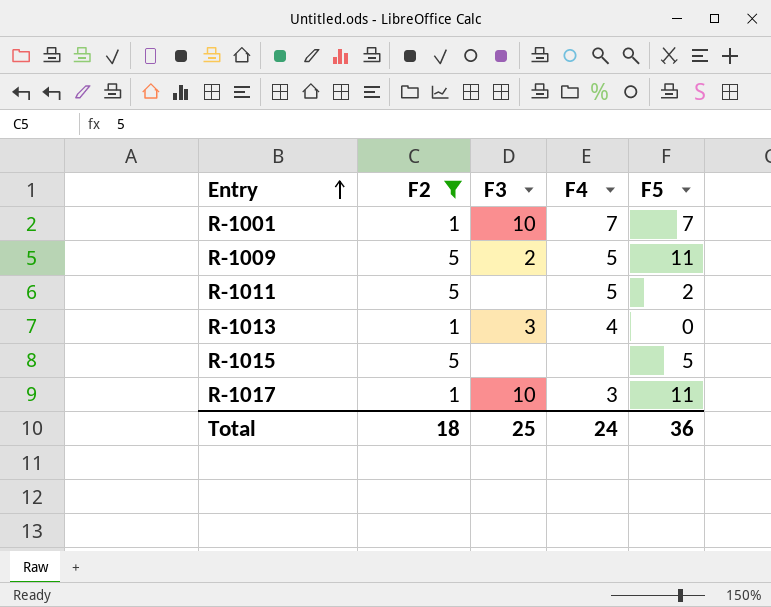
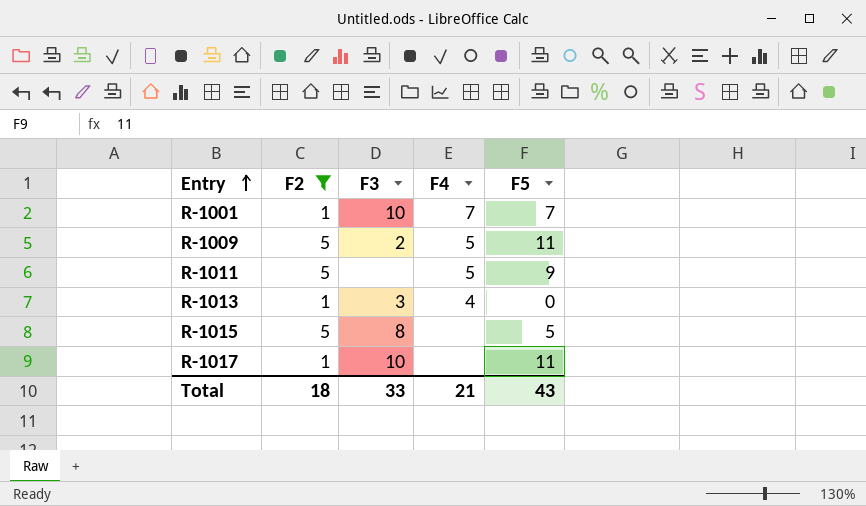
R-1011 | F5: 2 -> 9
R-1015 | F3: none -> 8
R-1017 | F4: 3 -> none
Total | F3: 25 -> 33
Total | F4: 24 -> 21
Total | F5: 36 -> 43

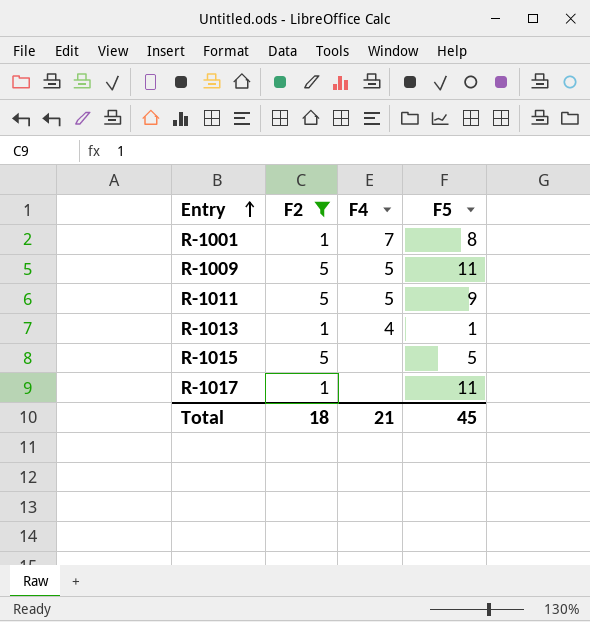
column F3 | position: 3 -> none
R-1001 | F5: 7 -> 8
R-1013 | F5: 0 -> 1
Total | F5: 43 -> 45

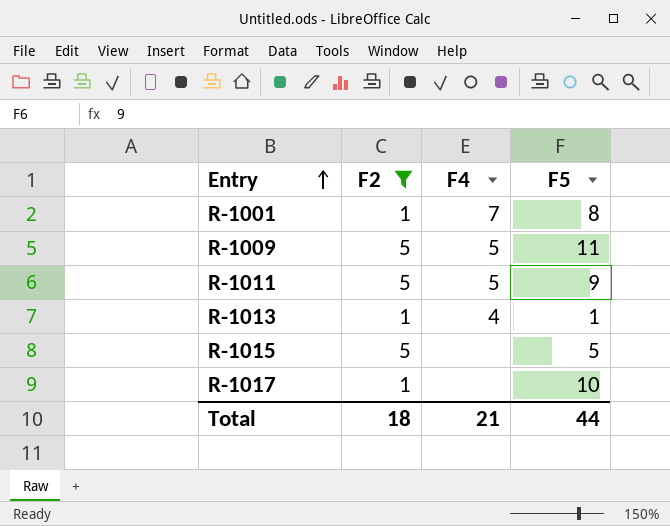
R-1017 | F5: 11 -> 10
Total | F5: 45 -> 44

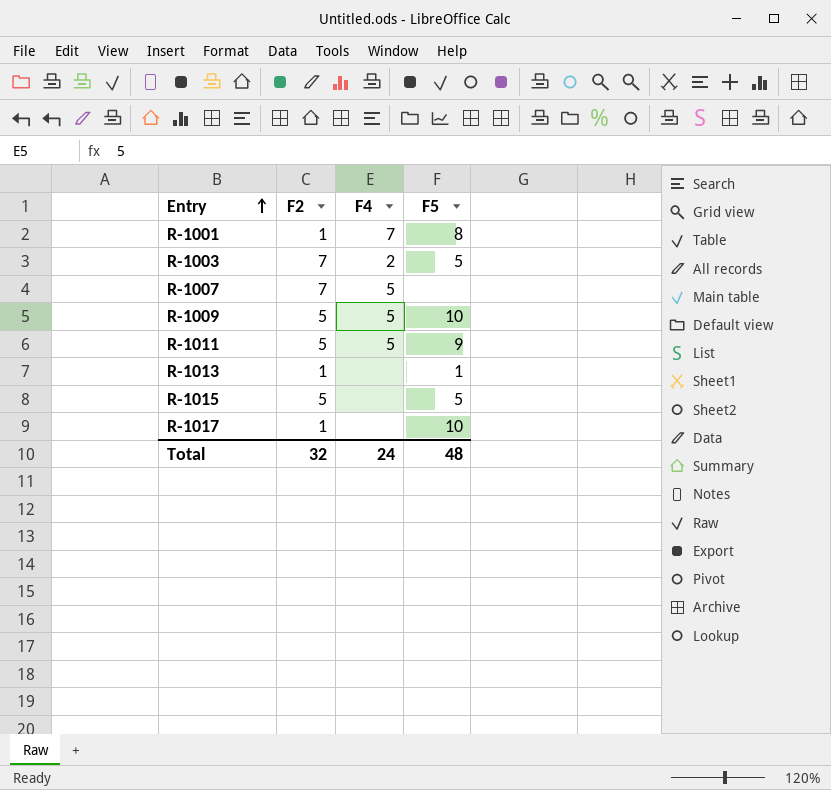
filter: F2 != 7 -> none
R-1009 | F5: 11 -> 10
R-1013 | F4: 4 -> none
Total | F2: 18 -> 32
Total | F4: 21 -> 24
Total | F5: 44 -> 48

